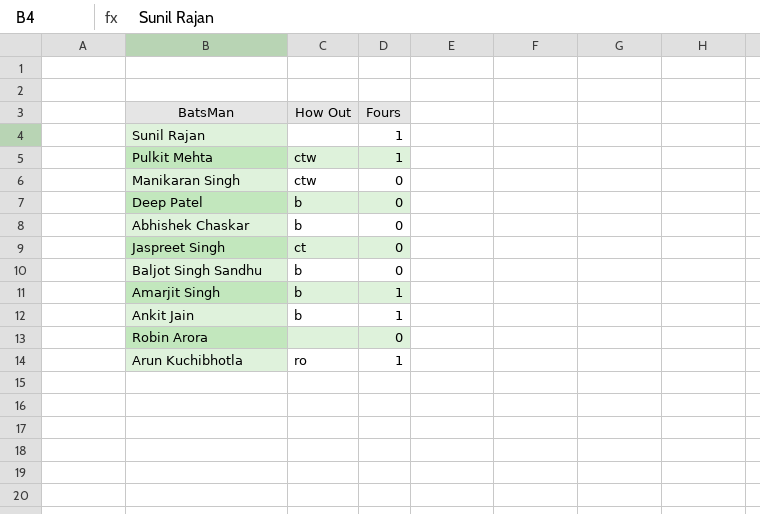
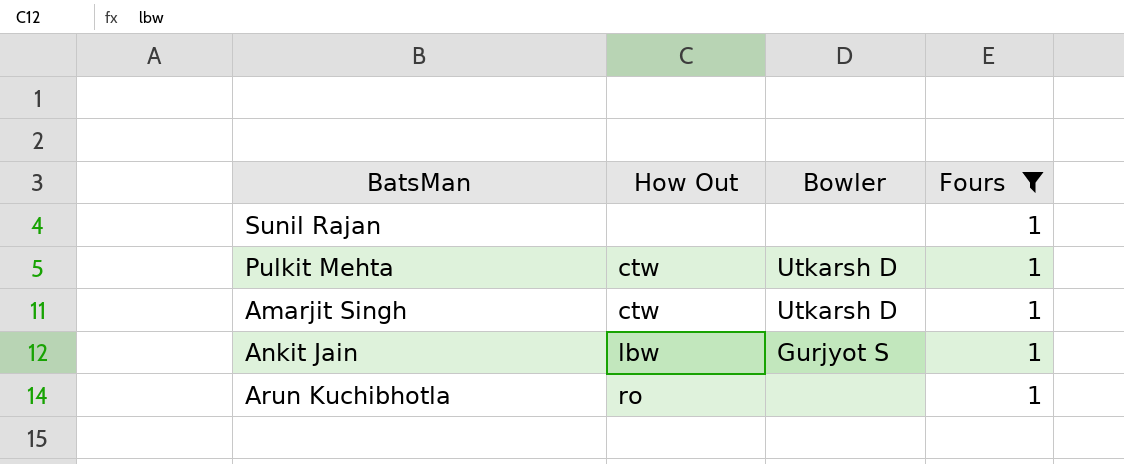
filter: none -> Fours = 1
column Bowler | position: none -> 3
Amarjit Singh | How Out: b -> ctw
Ankit Jain | How Out: b -> lbw

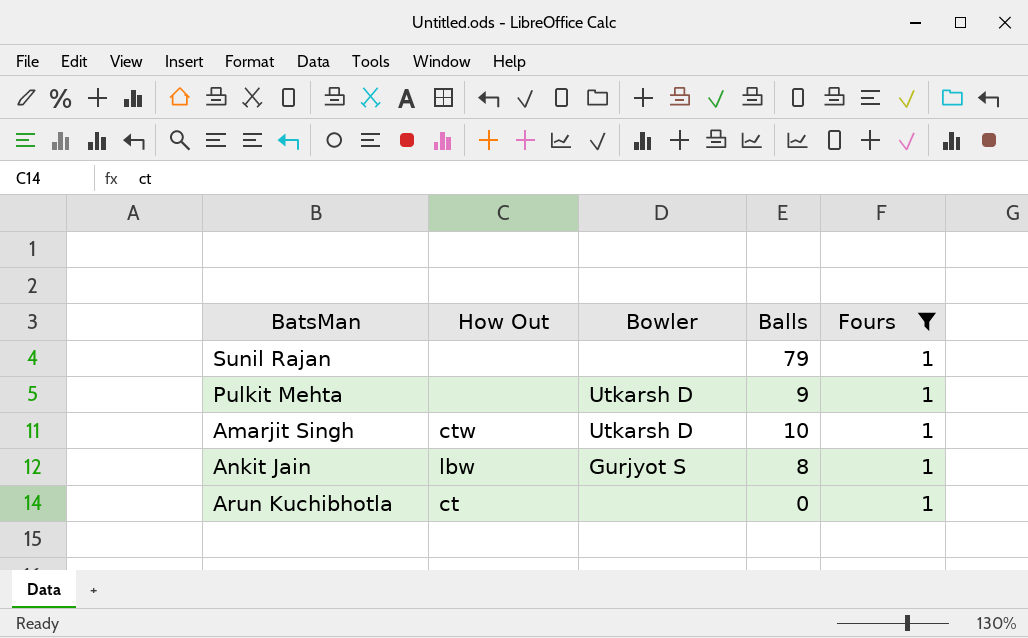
column Balls | position: none -> 4
Pulkit Mehta | How Out: ctw -> none
Arun Kuchibhotla | How Out: ro -> ct

